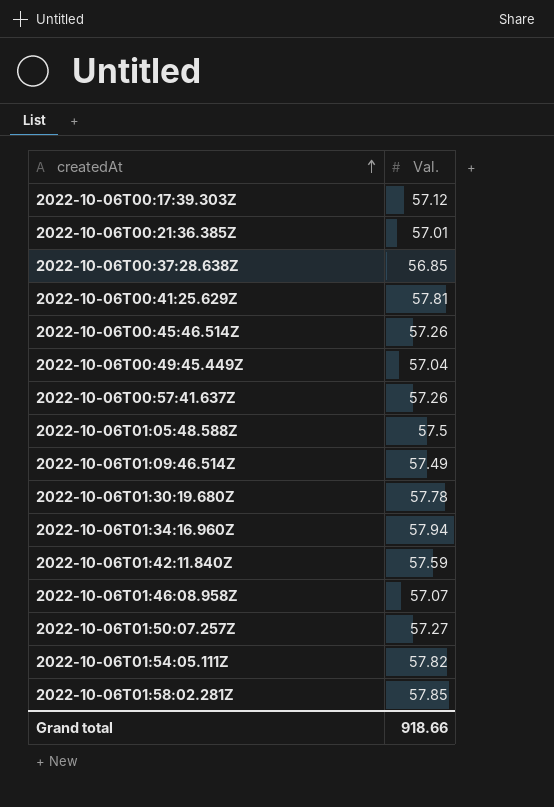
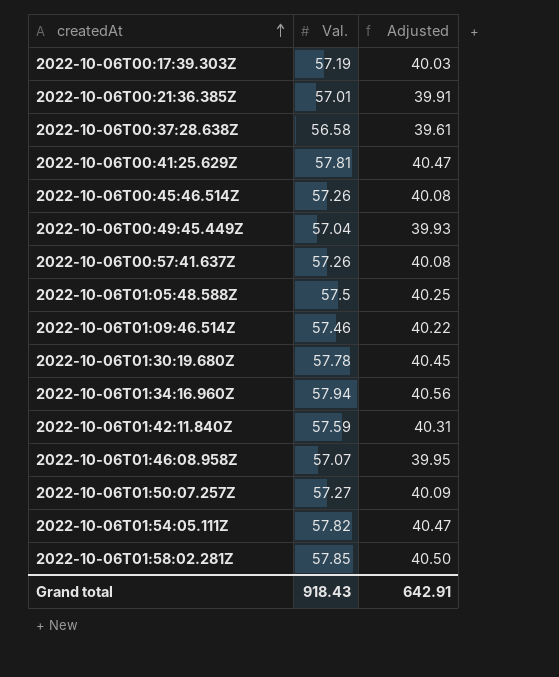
column Adjusted | formula: none -> [Val.] * 0.7
2022-10-06T00:17:39.303Z | Val.: 57.12 -> 57.19
2022-10-06T00:37:28.638Z | Val.: 56.85 -> 56.58
2022-10-06T01:09:46.514Z | Val.: 57.49 -> 57.46
Grand total | Val.: 918.66 -> 918.43

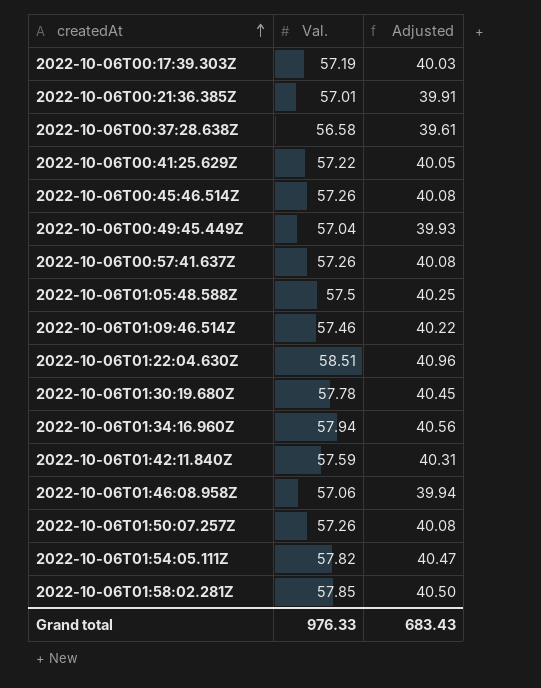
2022-10-06T00:41:25.629Z | Val.: 57.81 -> 57.22
2022-10-06T00:41:25.629Z | Adjusted: 40.47 -> 40.05
row 2022-10-06T01:22:04.630Z: none -> 58.51 | 40.96
2022-10-06T01:46:08.958Z | Val.: 57.07 -> 57.06
2022-10-06T01:46:08.958Z | Adjusted: 39.95 -> 39.94
2022-10-06T01:50:07.257Z | Val.: 57.27 -> 57.26
2022-10-06T01:50:07.257Z | Adjusted: 40.09 -> 40.08
Grand total | Val.: 918.43 -> 976.33
Grand total | Adjusted: 642.91 -> 683.43

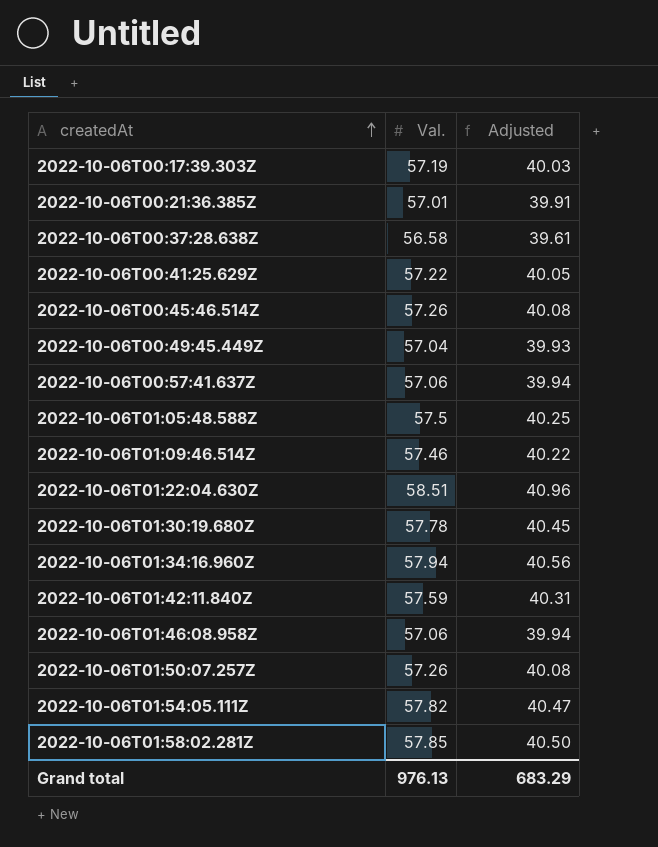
2022-10-06T00:57:41.637Z | Val.: 57.26 -> 57.06
2022-10-06T00:57:41.637Z | Adjusted: 40.08 -> 39.94
Grand total | Val.: 976.33 -> 976.13
Grand total | Adjusted: 683.43 -> 683.29

